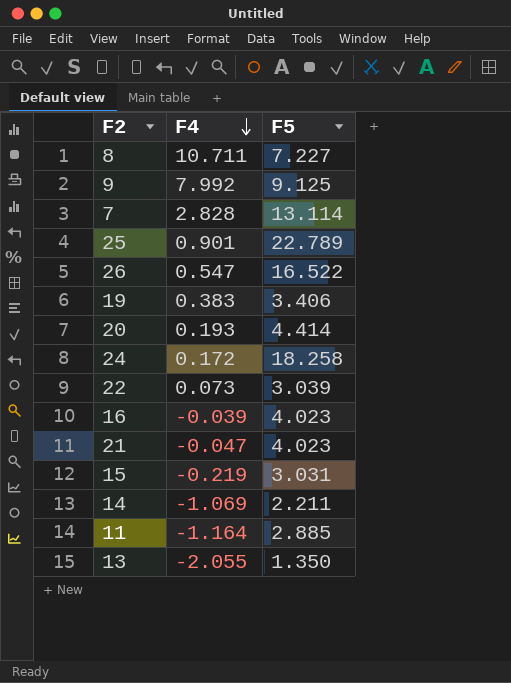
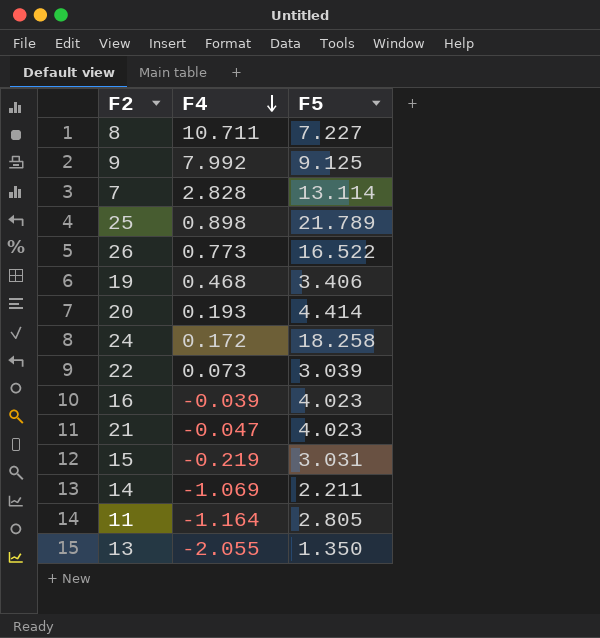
25 | F4: 0.901 -> 0.898
25 | F5: 22.789 -> 21.789
26 | F4: 0.547 -> 0.773
19 | F4: 0.383 -> 0.468
11 | F5: 2.885 -> 2.805

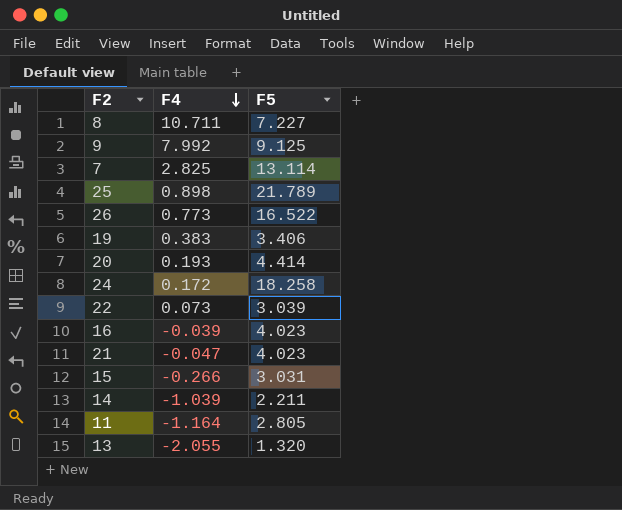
7 | F4: 2.828 -> 2.825
19 | F4: 0.468 -> 0.383
15 | F4: -0.219 -> -0.266
14 | F4: -1.069 -> -1.039
13 | F5: 1.350 -> 1.320

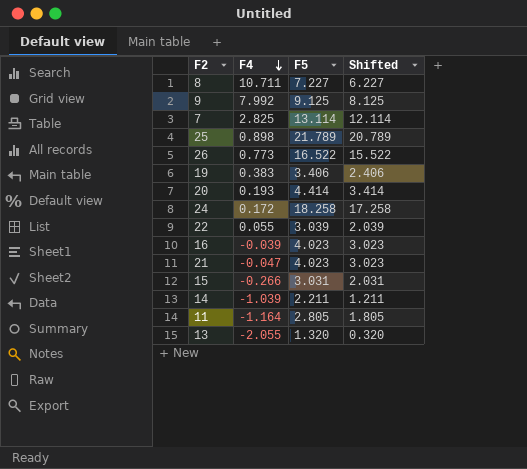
column Shifted | formula: none -> [F5] - 1
22 | F4: 0.073 -> 0.055

